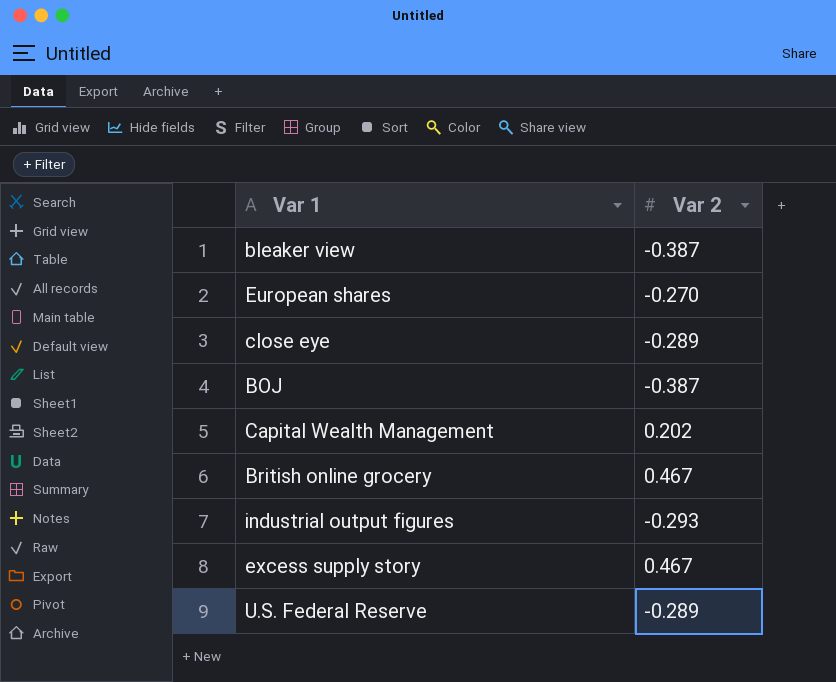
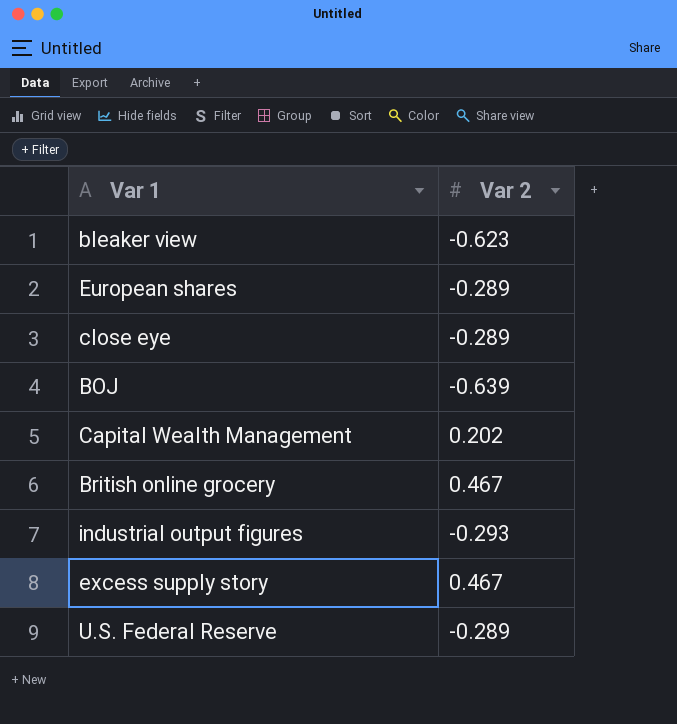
bleaker view | Var 2: -0.387 -> -0.623
European shares | Var 2: -0.270 -> -0.289
BOJ | Var 2: -0.387 -> -0.639

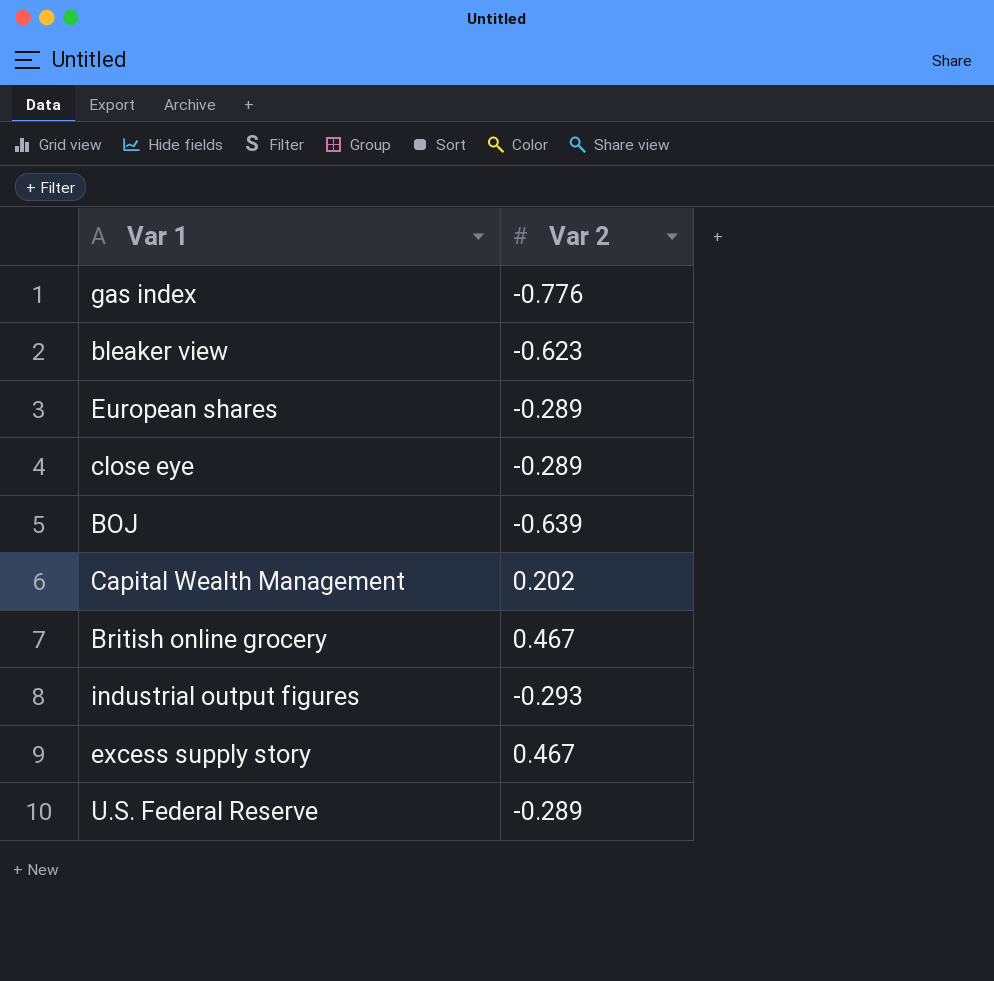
row gas index: none -> -0.776

